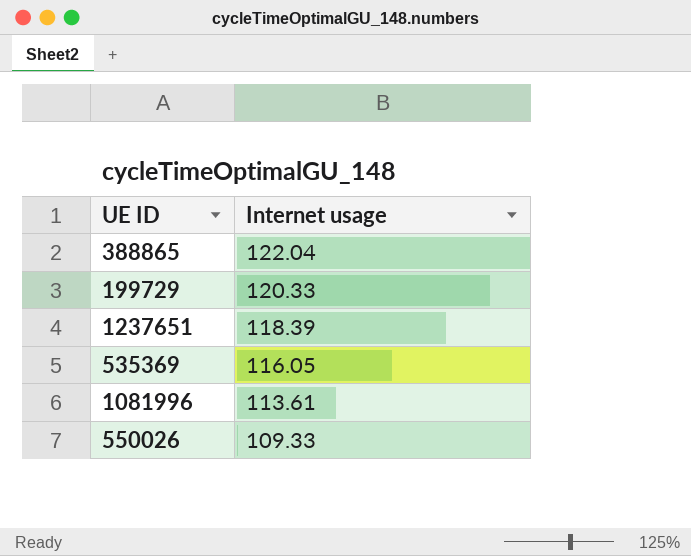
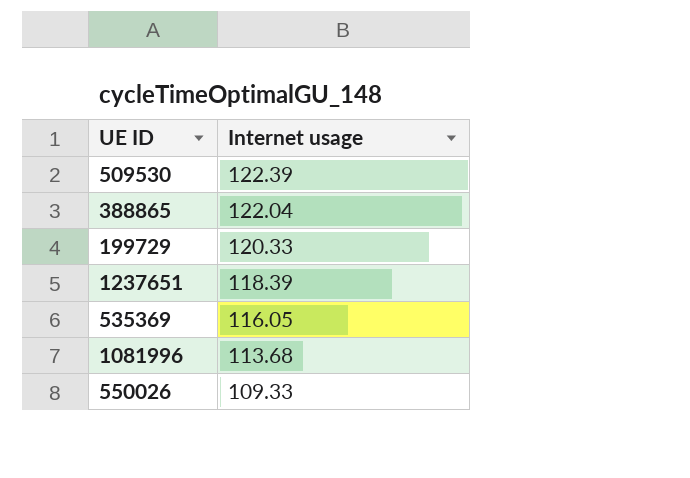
row 509530: none -> 122.39
1081996 | Internet usage: 113.61 -> 113.68

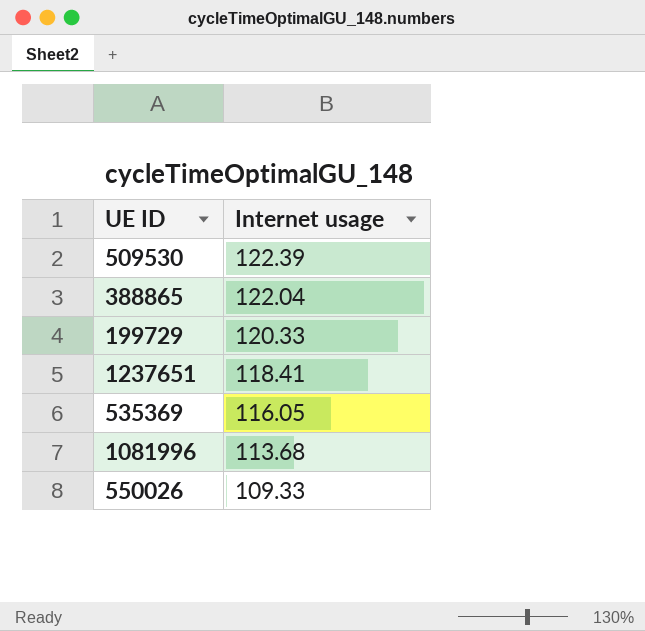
1237651 | Internet usage: 118.39 -> 118.41

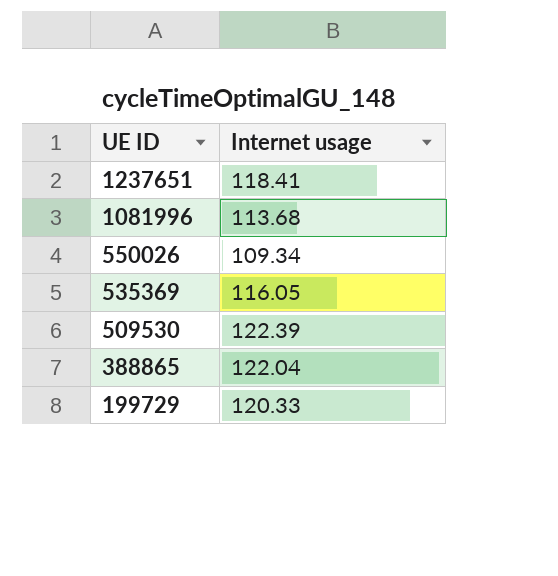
row order: Internet usage descending -> UE ID descending
550026 | Internet usage: 109.33 -> 109.34

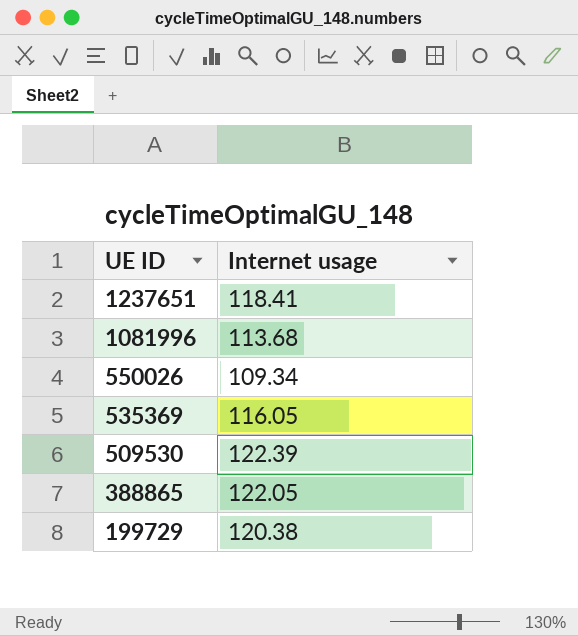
388865 | Internet usage: 122.04 -> 122.05
199729 | Internet usage: 120.33 -> 120.38

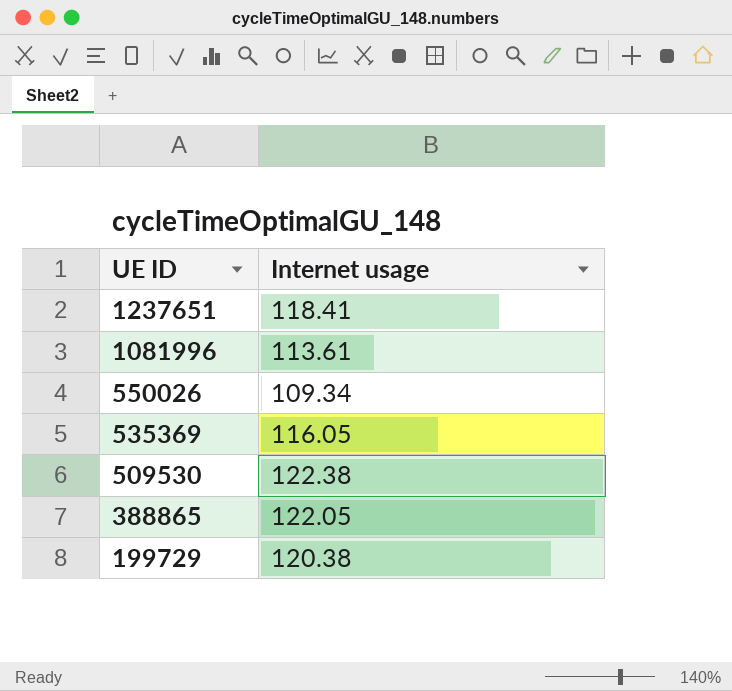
1081996 | Internet usage: 113.68 -> 113.61
509530 | Internet usage: 122.39 -> 122.38

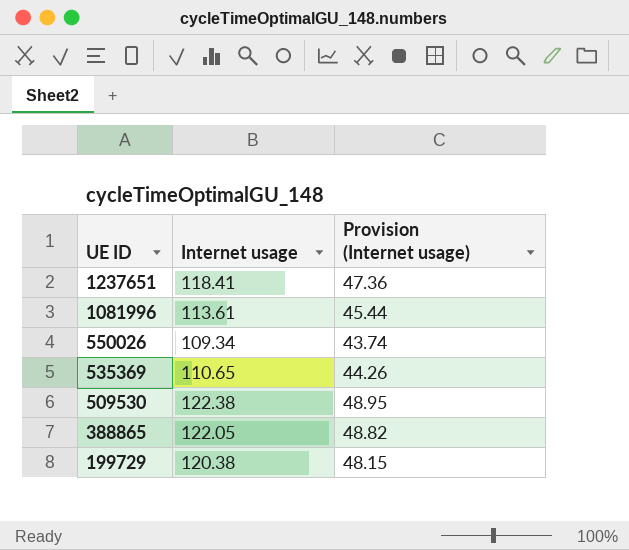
column Provision (Internet usage) | formula: none -> [Internet usage] * 0.4
535369 | Internet usage: 116.05 -> 110.65

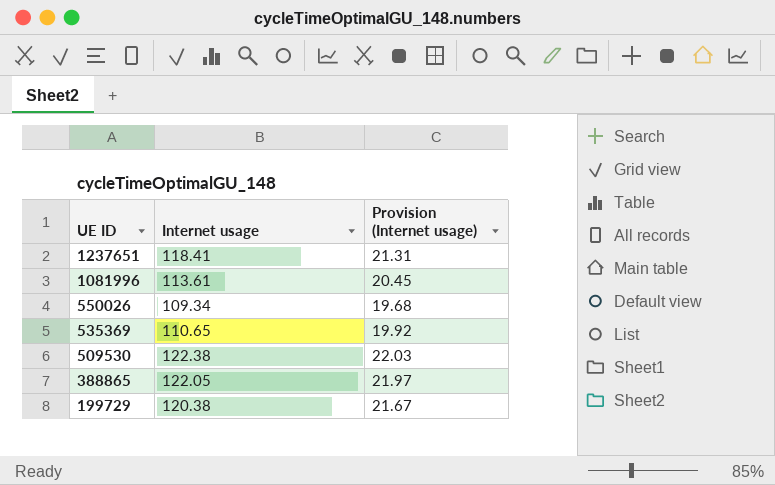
column Provision (Internet usage) | formula: [Internet usage] * 0.4 -> [Internet usage] * 0.18

